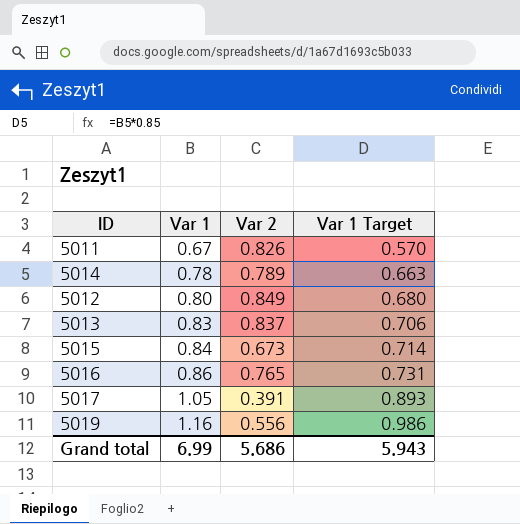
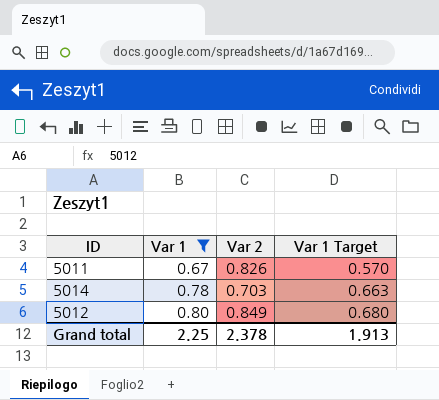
filter: none -> Var 1 <= 0.80
5014 | Var 2: 0.789 -> 0.703
Grand total | Var 1: 6.99 -> 2.25
Grand total | Var 2: 5.686 -> 2.378
Grand total | Var 1 Target: 5.943 -> 1.913

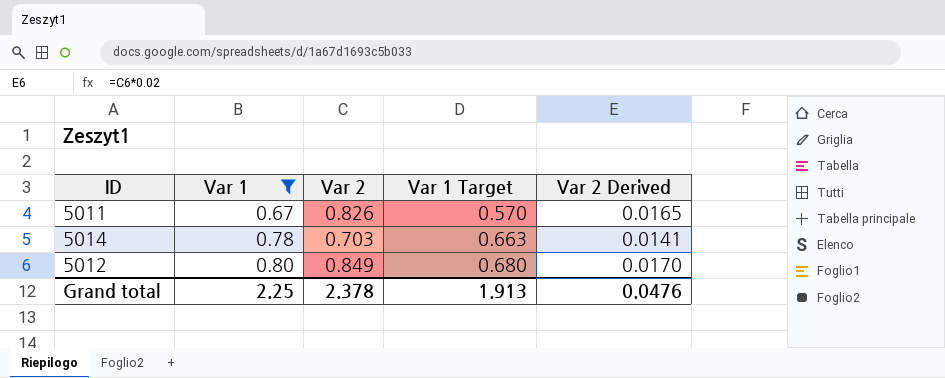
column Var 2 Derived | formula: none -> [Var 2] * 0.02

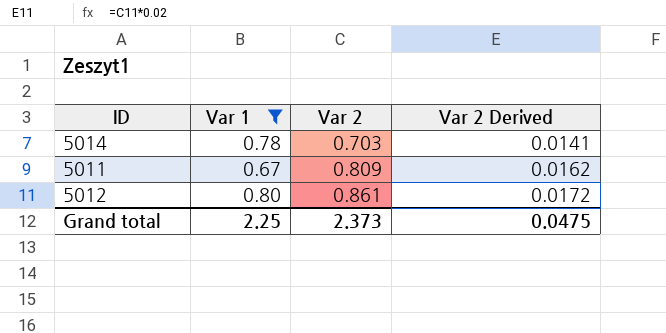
row order: Var 1 ascending -> Var 2 ascending
column Var 1 Target | formula: [Var 1] * 0.85 -> none
5011 | Var 2: 0.826 -> 0.809
5011 | Var 2 Derived: 0.0165 -> 0.0162
5012 | Var 2: 0.849 -> 0.861
5012 | Var 2 Derived: 0.0170 -> 0.0172
Grand total | Var 2: 2.378 -> 2.373
Grand total | Var 2 Derived: 0.0476 -> 0.0475

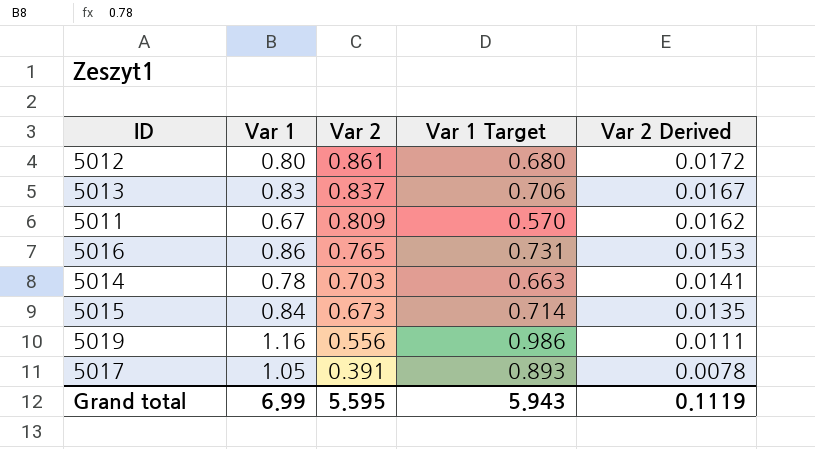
filter: Var 1 <= 0.80 -> none
row order: Var 2 ascending -> Var 2 descending
column Var 1 Target | formula: none -> [Var 1] * 0.85
Grand total | Var 1: 2.25 -> 6.99
Grand total | Var 2: 2.373 -> 5.595
Grand total | Var 2 Derived: 0.0475 -> 0.1119

